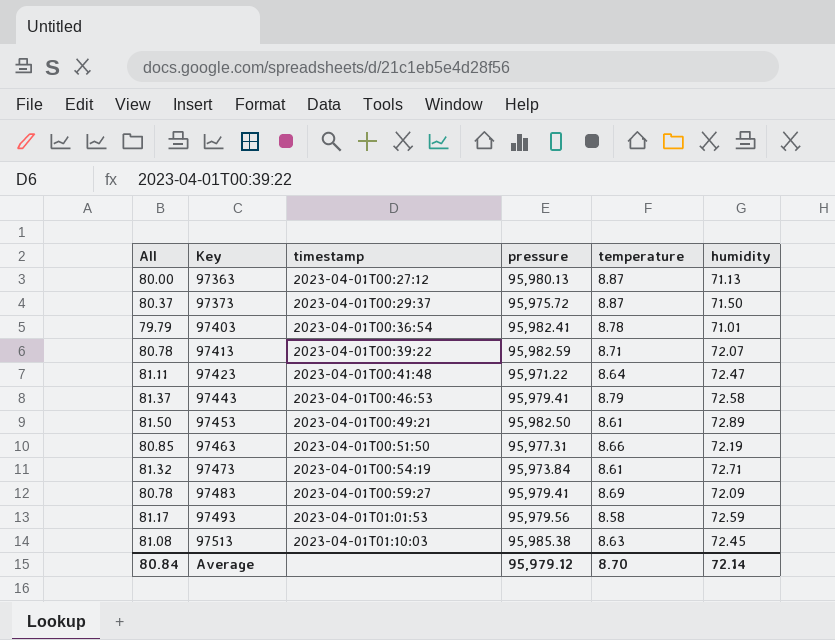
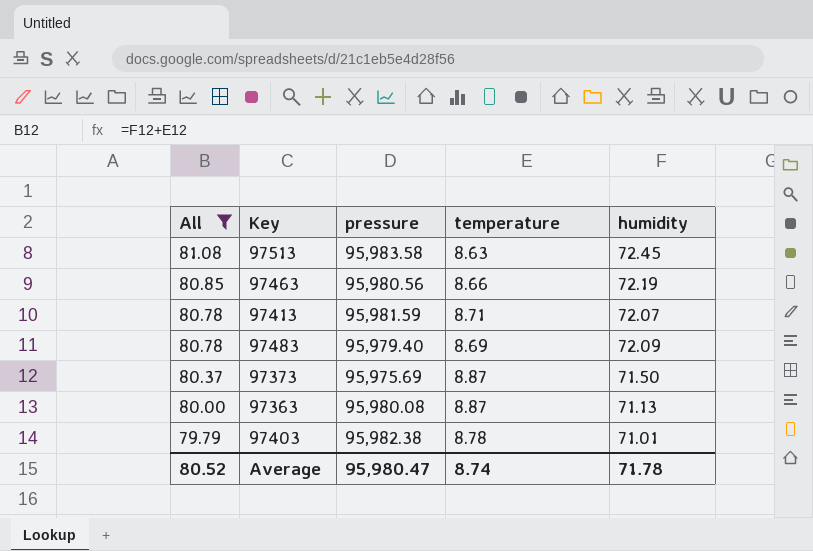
filter: none -> All <= 81.08
row order: Key ascending -> All descending
column timestamp | position: 3 -> none
97513 | pressure: 95,985.38 -> 95,983.58
97463 | pressure: 95,977.31 -> 95,980.56
97413 | pressure: 95,982.59 -> 95,981.59
97483 | pressure: 95,979.41 -> 95,979.40
97373 | pressure: 95,975.72 -> 95,975.69
97363 | pressure: 95,980.13 -> 95,980.08
97403 | pressure: 95,982.41 -> 95,982.38
Average | All: 80.84 -> 80.52
Average | pressure: 95,979.12 -> 95,980.47
Average | temperature: 8.70 -> 8.74
Average | humidity: 72.14 -> 71.78

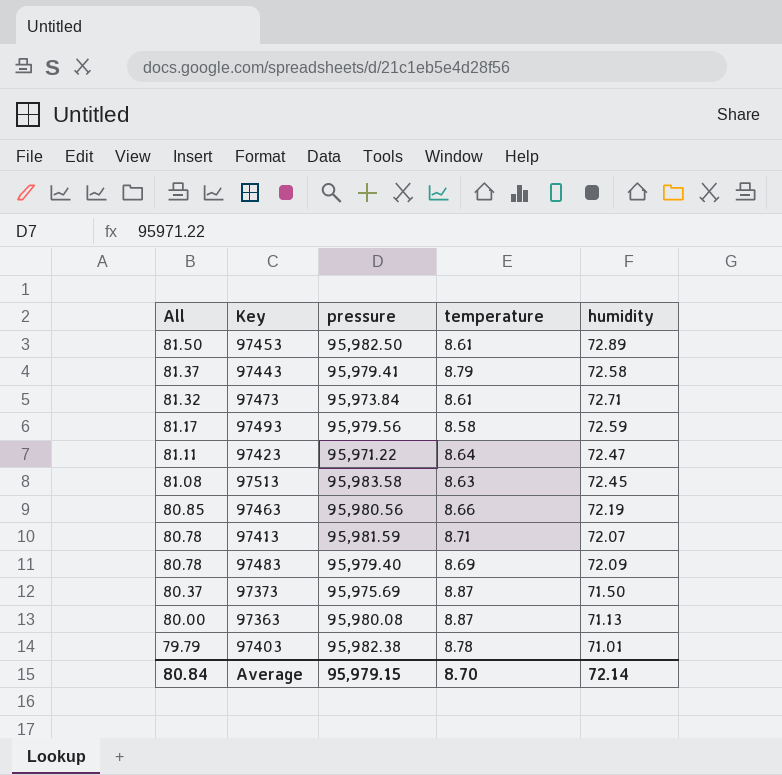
filter: All <= 81.08 -> none
Average | All: 80.52 -> 80.84
Average | pressure: 95,980.47 -> 95,979.15
Average | temperature: 8.74 -> 8.70
Average | humidity: 71.78 -> 72.14

